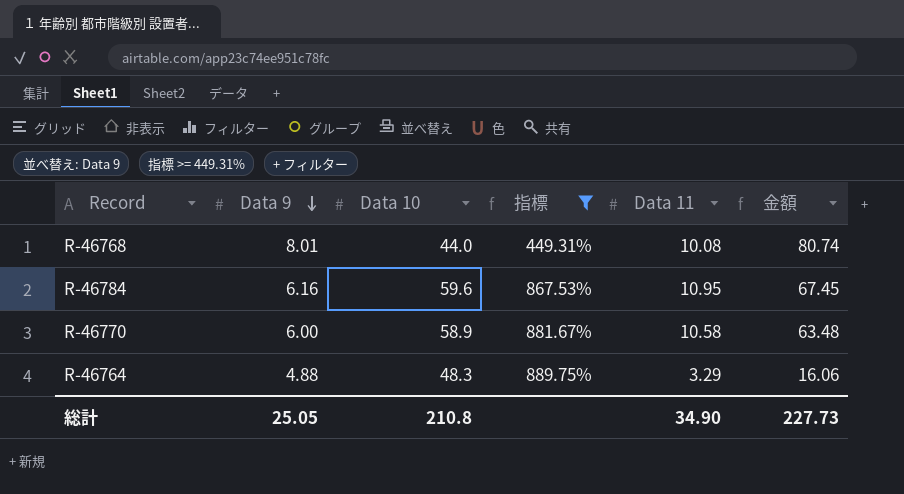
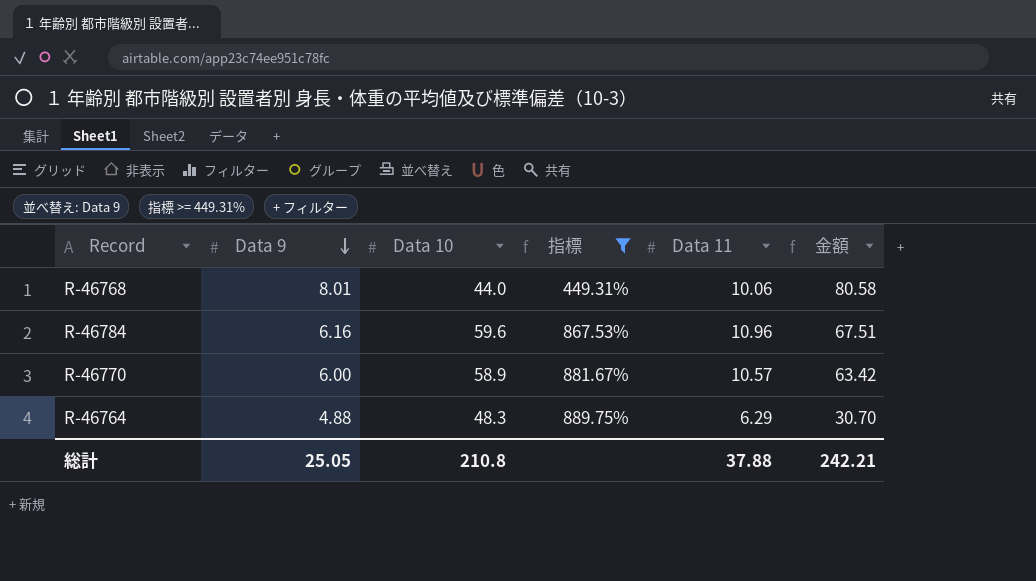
R-46768 | Data 11: 10.08 -> 10.06
R-46768 | 金額: 80.74 -> 80.58
R-46784 | Data 11: 10.95 -> 10.96
R-46784 | 金額: 67.45 -> 67.51
R-46770 | Data 11: 10.58 -> 10.57
R-46770 | 金額: 63.48 -> 63.42
R-46764 | Data 11: 3.29 -> 6.29
R-46764 | 金額: 16.06 -> 30.70
総計 | Data 11: 34.90 -> 37.88
総計 | 金額: 227.73 -> 242.21

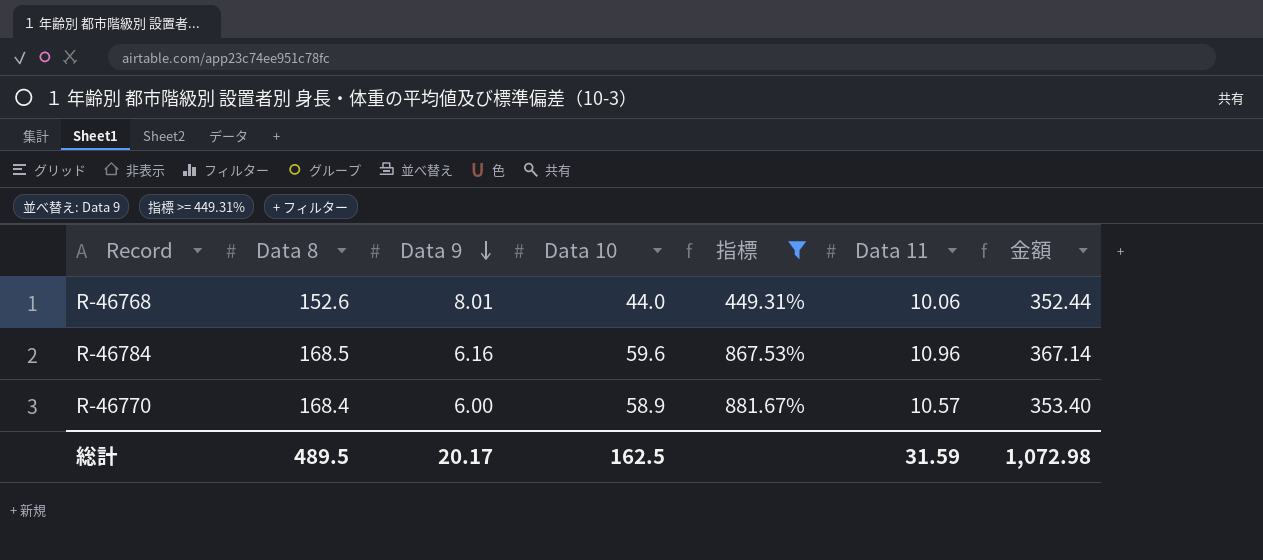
column Data 8 | position: none -> 2
column 金額 | formula: [Data 9] * [Data 11] -> [Data 9] * [Data 10]
row R-46764: 4.88 | 48.3 | 889.75% | 6.29 | 30.70 -> none
総計 | Data 9: 25.05 -> 20.17
総計 | Data 10: 210.8 -> 162.5
総計 | Data 11: 37.88 -> 31.59
総計 | 金額: 242.21 -> 1,072.98

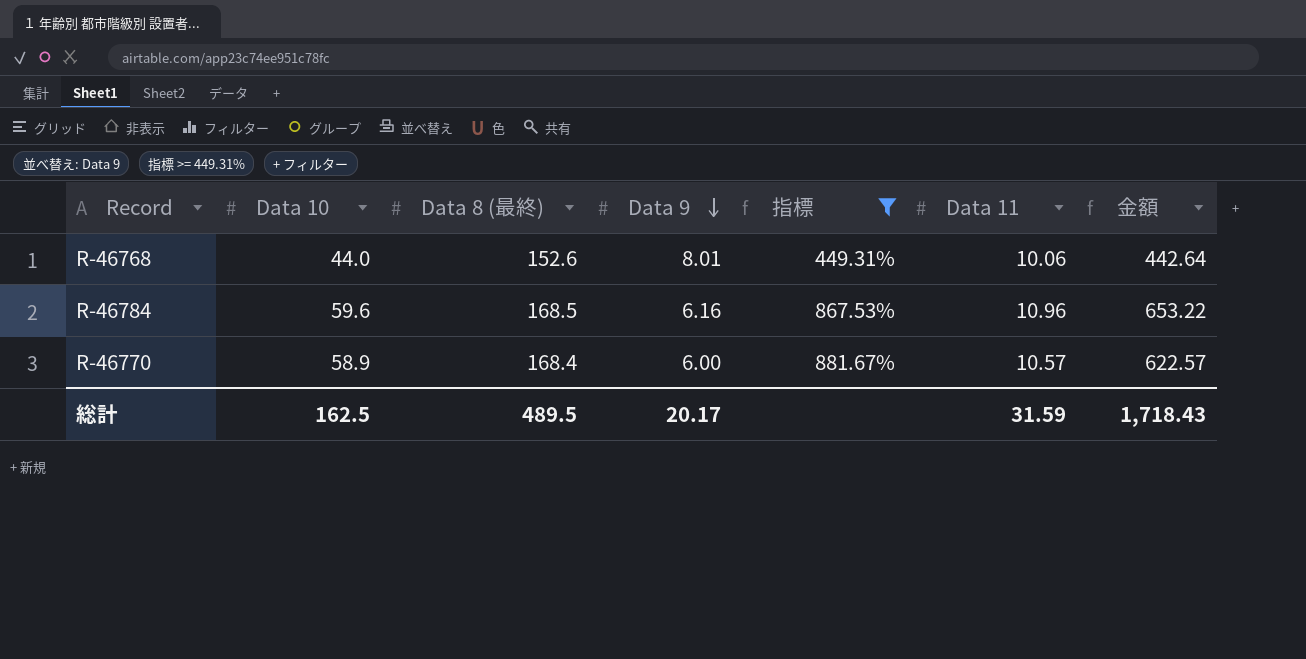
column Data 10 | position: 4 -> 2
column name: Data 8 -> Data 8 (最終)
column 金額 | formula: [Data 9] * [Data 10] -> [Data 10] * [Data 11]
総計 | 金額: 1,072.98 -> 1,718.43

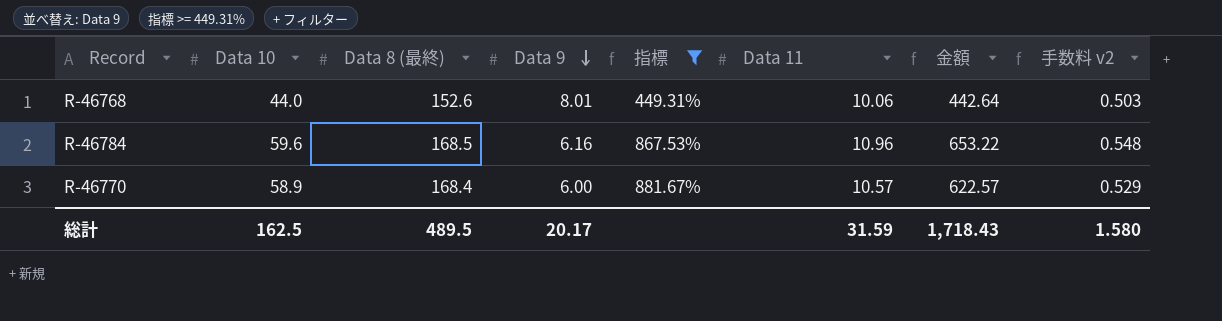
column 手数料 v2 | formula: none -> [Data 11] * 0.05

